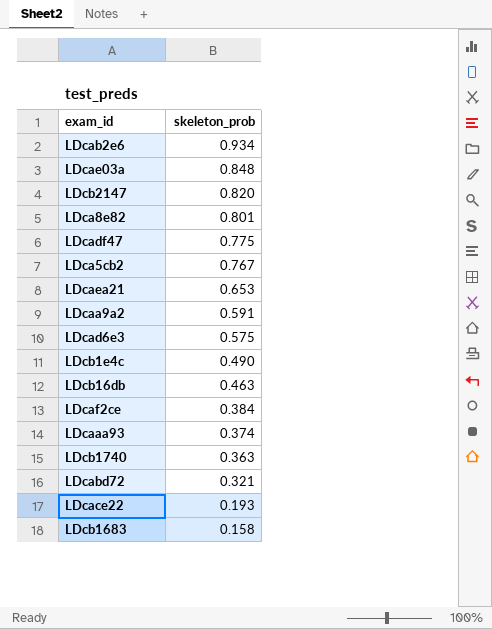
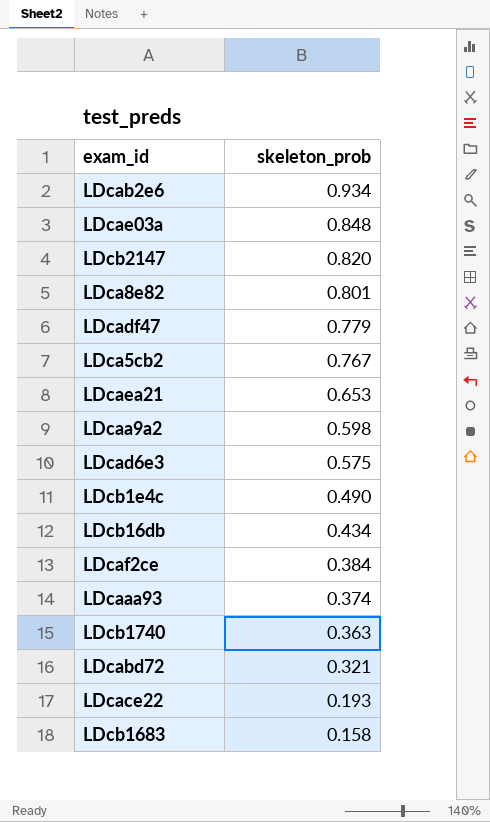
LDcadf47 | skeleton_prob: 0.775 -> 0.779
LDcaa9a2 | skeleton_prob: 0.591 -> 0.598
LDcb16db | skeleton_prob: 0.463 -> 0.434

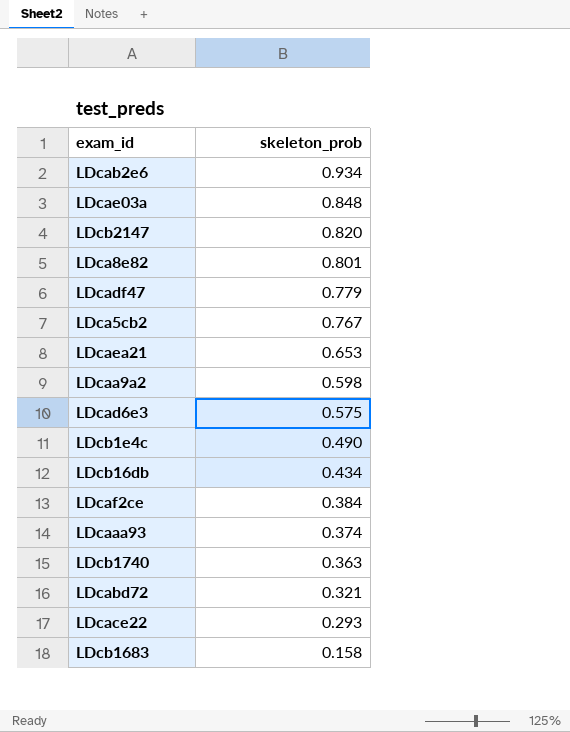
LDcace22 | skeleton_prob: 0.193 -> 0.293

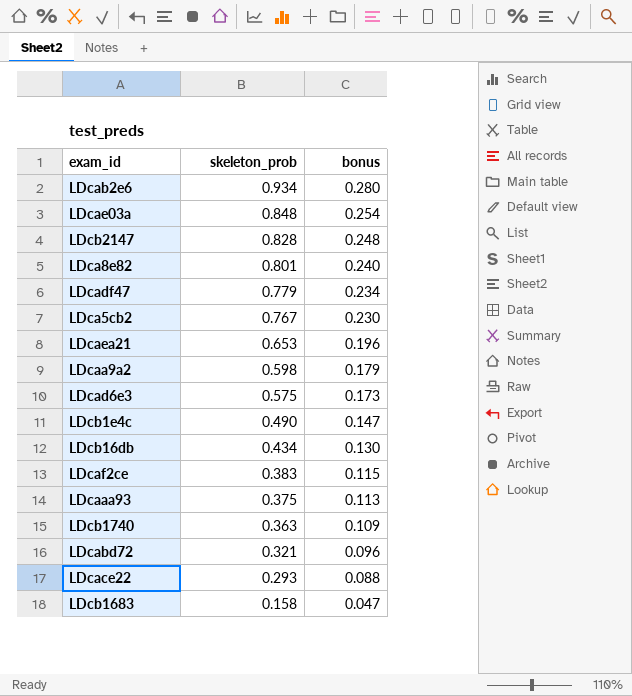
column bonus | formula: none -> [skeleton_prob] * 0.3
LDcb2147 | skeleton_prob: 0.820 -> 0.828
LDcaf2ce | skeleton_prob: 0.384 -> 0.383
LDcaaa93 | skeleton_prob: 0.374 -> 0.375

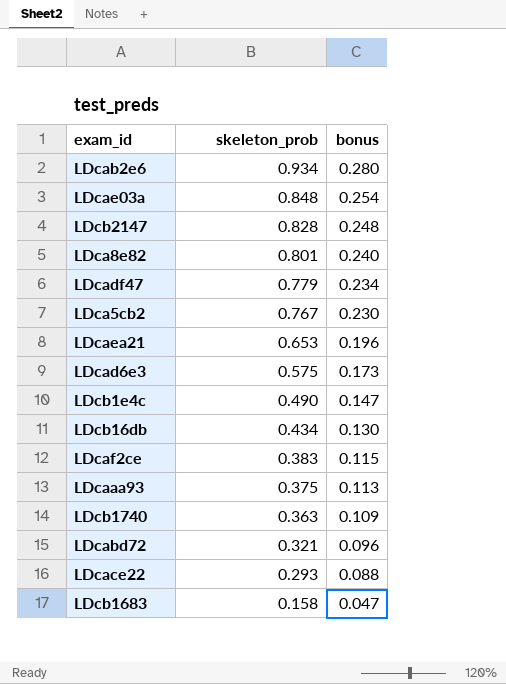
row LDcaa9a2: 0.598 | 0.179 -> none

